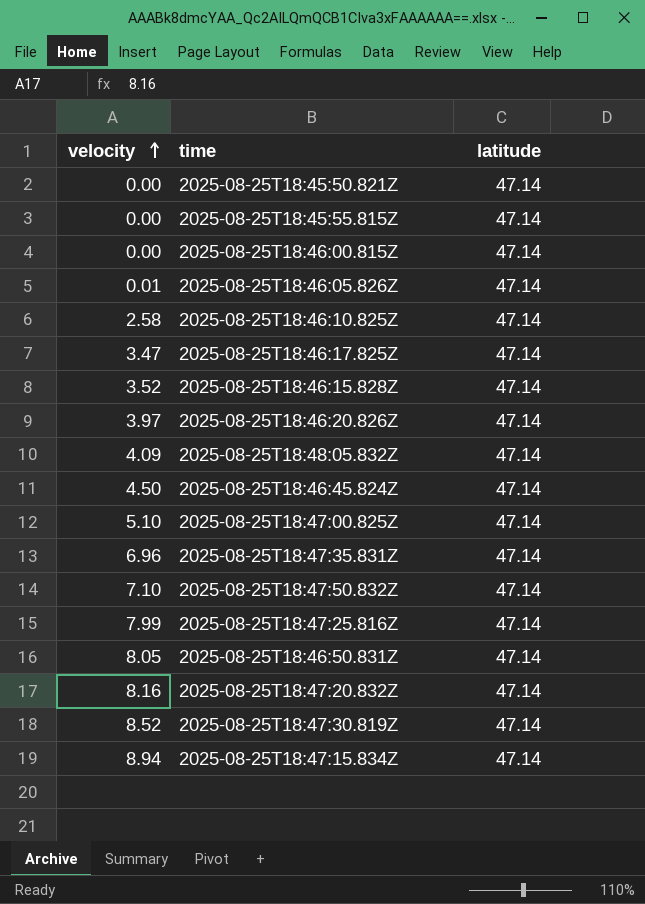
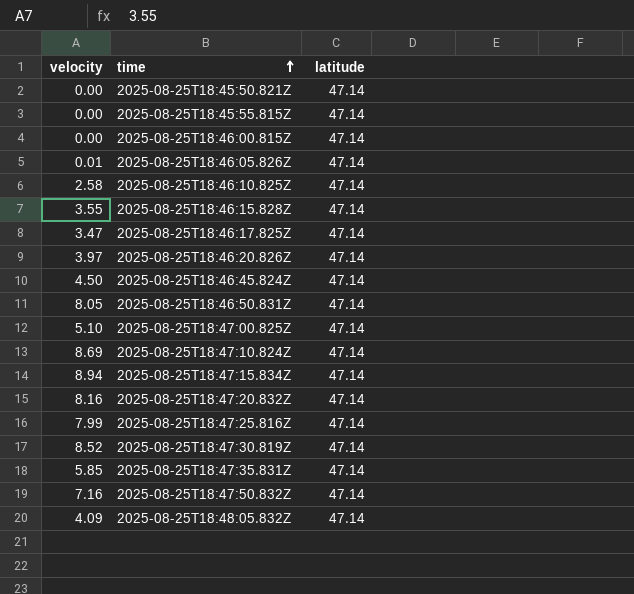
row order: velocity ascending -> time ascending
2025-08-25T18:46:15.828Z | velocity: 3.52 -> 3.55
row 2025-08-25T18:47:10.824Z: none -> 8.69 | 47.14
2025-08-25T18:47:35.831Z | velocity: 6.96 -> 5.85
2025-08-25T18:47:50.832Z | velocity: 7.10 -> 7.16

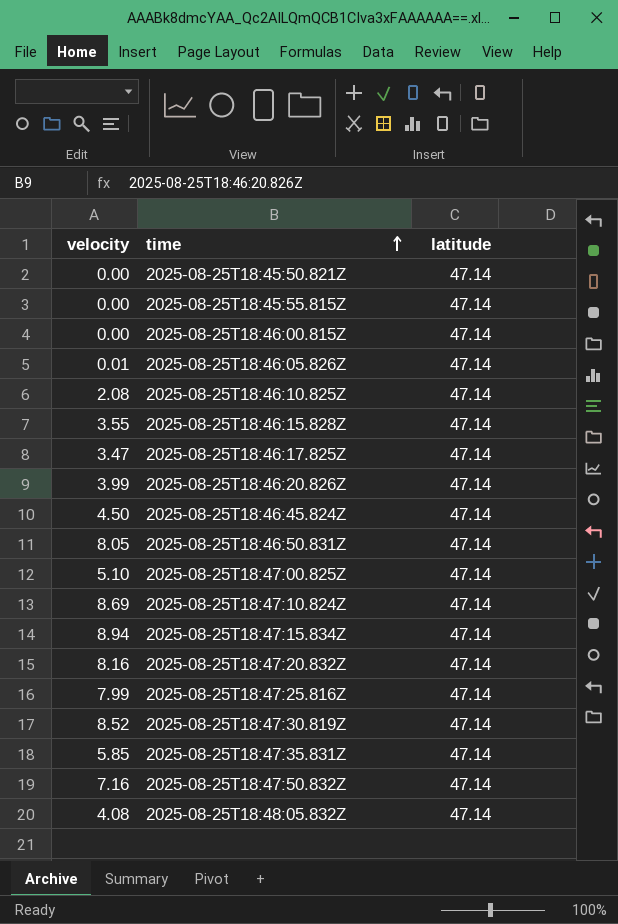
2025-08-25T18:46:10.825Z | velocity: 2.58 -> 2.08
2025-08-25T18:46:20.826Z | velocity: 3.97 -> 3.99
2025-08-25T18:48:05.832Z | velocity: 4.09 -> 4.08

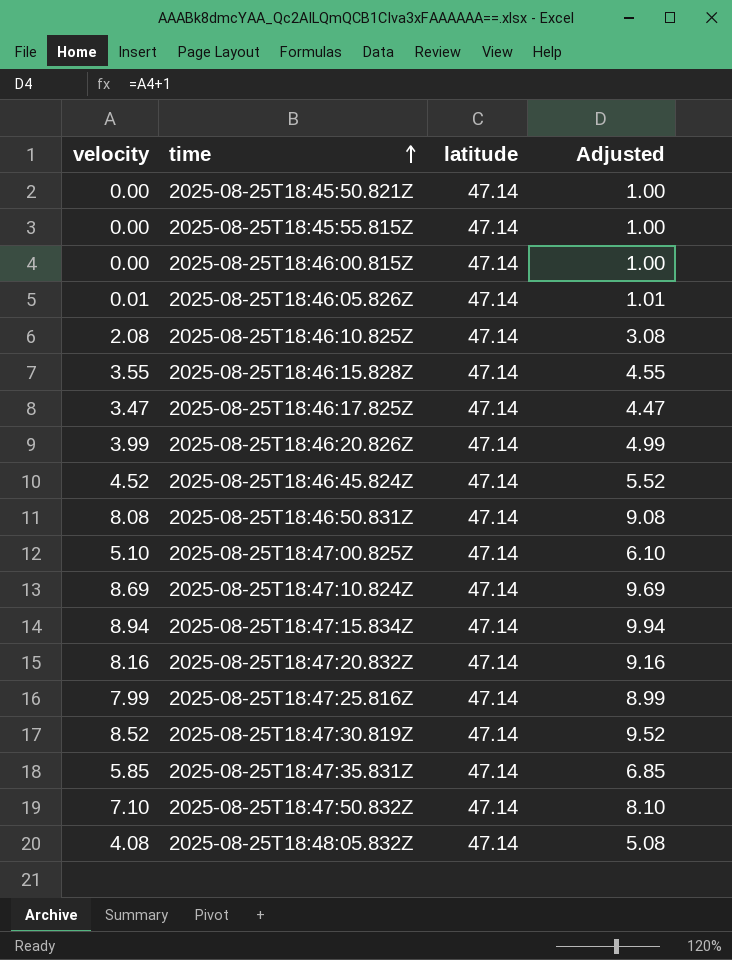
column Adjusted | formula: none -> [velocity] + 1
2025-08-25T18:46:45.824Z | velocity: 4.50 -> 4.52
2025-08-25T18:46:50.831Z | velocity: 8.05 -> 8.08
2025-08-25T18:47:50.832Z | velocity: 7.16 -> 7.10

